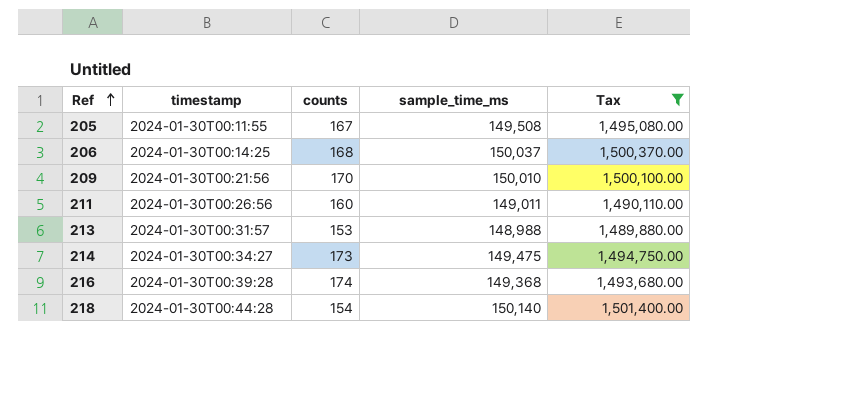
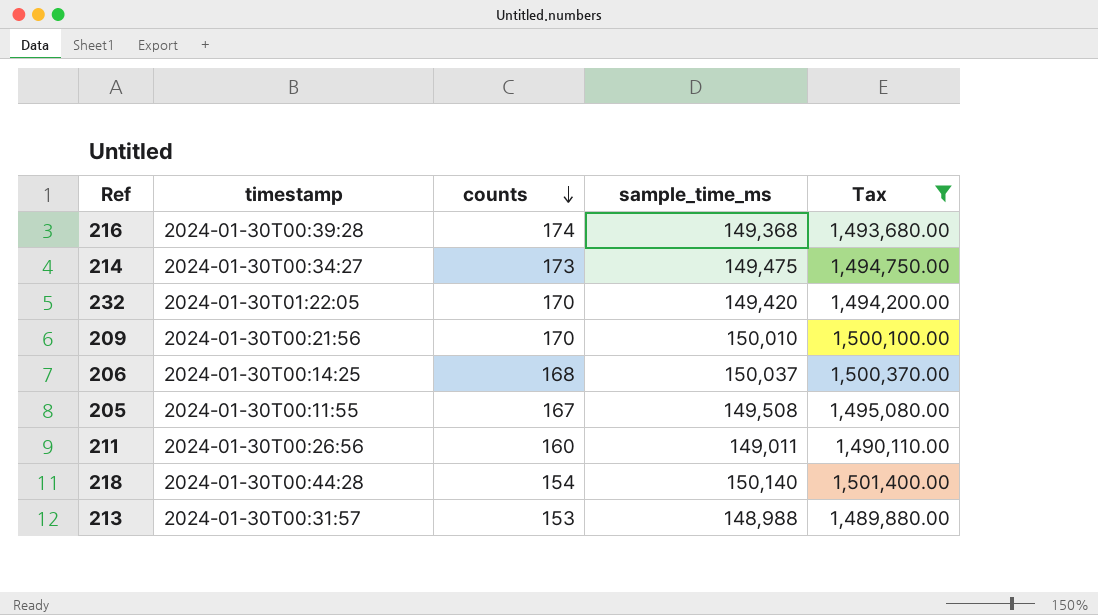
row order: Ref ascending -> counts descending
row 232: none -> 2024-01-30T01:22:05 | 170 | 149,420 | 1,494,200.00

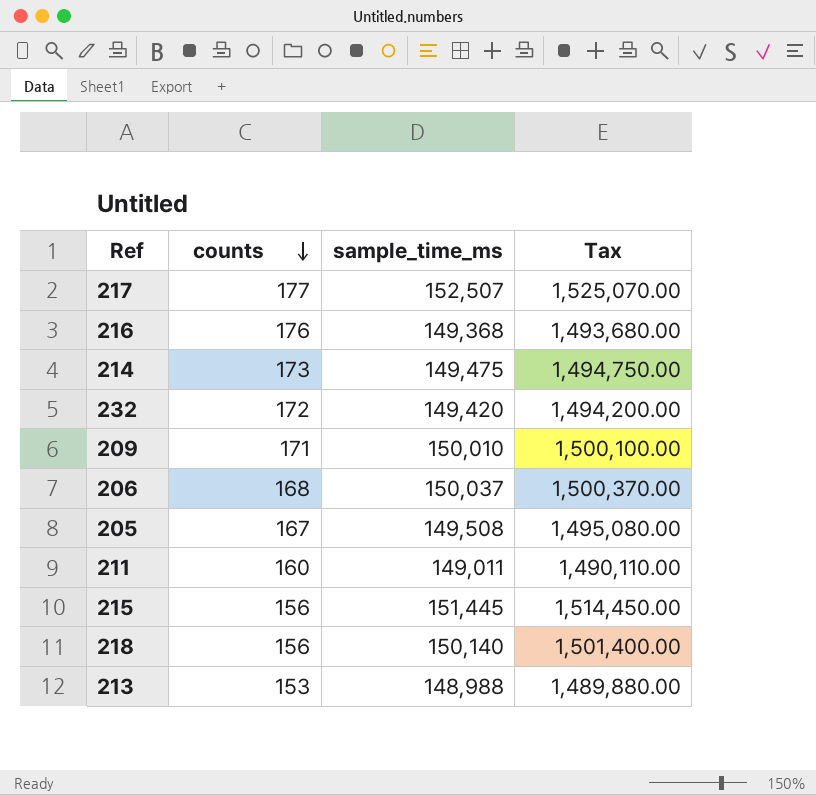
filter: Tax <= 1,501,400.00 -> none
column timestamp | position: 2 -> none
216 | counts: 174 -> 176
232 | counts: 170 -> 172
209 | counts: 170 -> 171
218 | counts: 154 -> 156

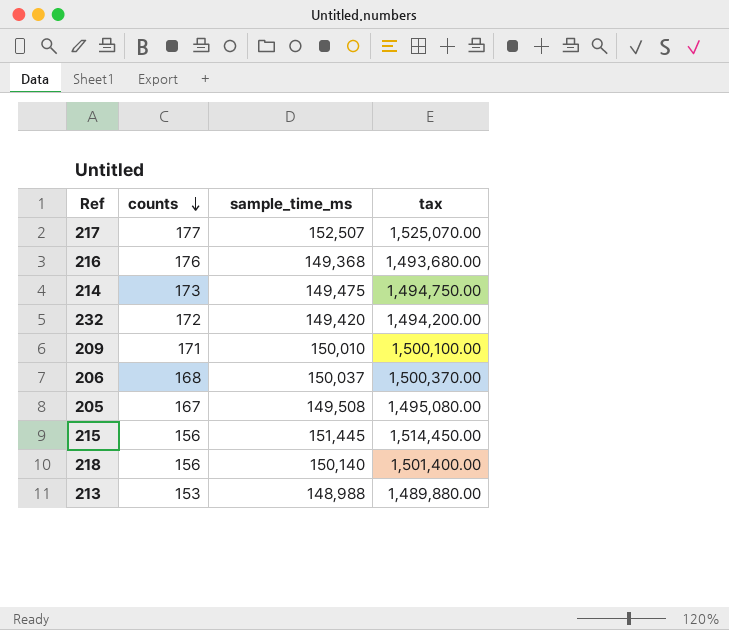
column name: Tax -> tax
row 211: 160 | 149,011 | 1,490,110.00 -> none

